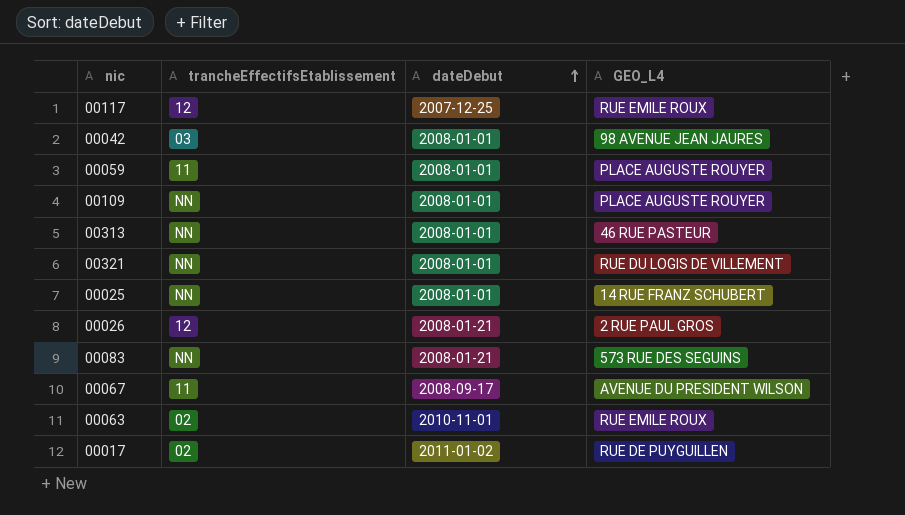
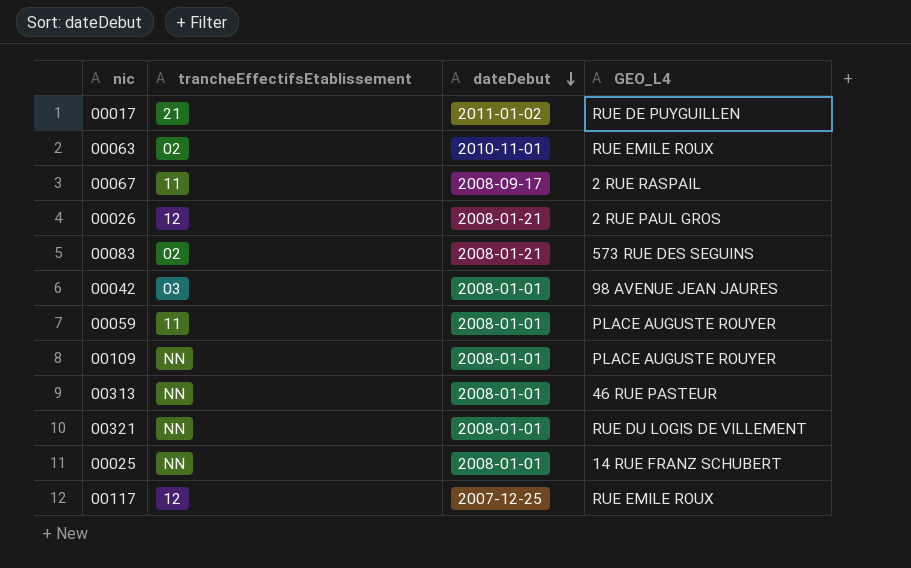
row order: dateDebut ascending -> dateDebut descending
00017 | trancheEffectifsEtablissement: 02 -> 21
00067 | GEO_L4: AVENUE DU PRESIDENT WILSON -> 2 RUE RASPAIL
00083 | trancheEffectifsEtablissement: NN -> 02

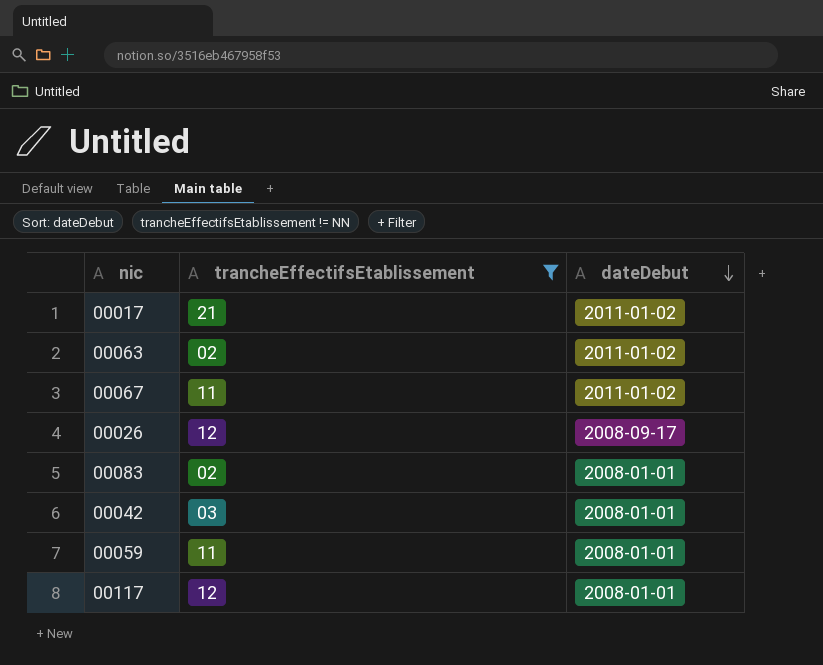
filter: none -> trancheEffectifsEtablissement != NN
column GEO_L4 | position: 4 -> none
00063 | dateDebut: 2010-11-01 -> 2011-01-02
00067 | dateDebut: 2008-09-17 -> 2011-01-02
00026 | dateDebut: 2008-01-21 -> 2008-09-17
00083 | dateDebut: 2008-01-21 -> 2008-01-01
00117 | dateDebut: 2007-12-25 -> 2008-01-01

